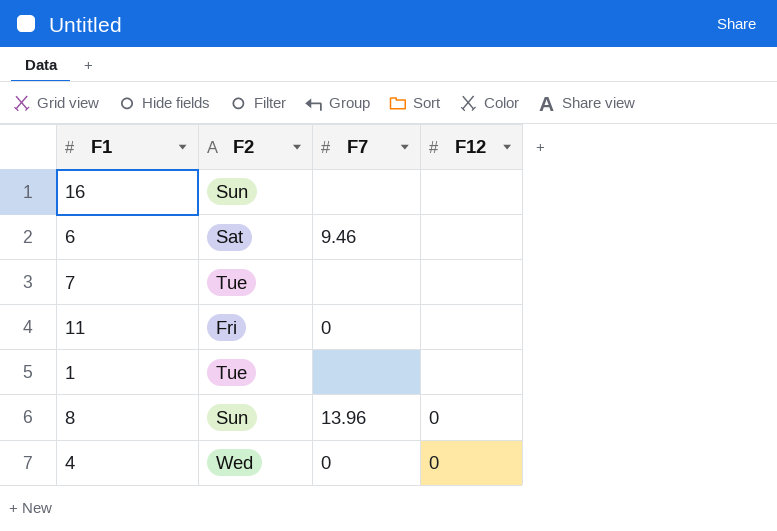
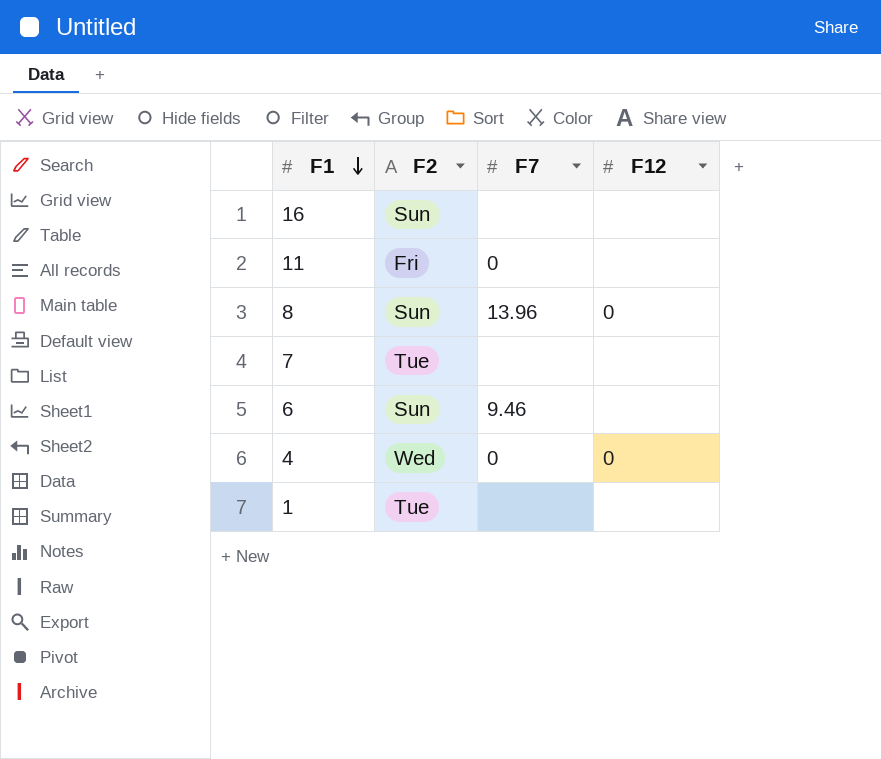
row order: none -> F1 descending
6 | F2: Sat -> Sun

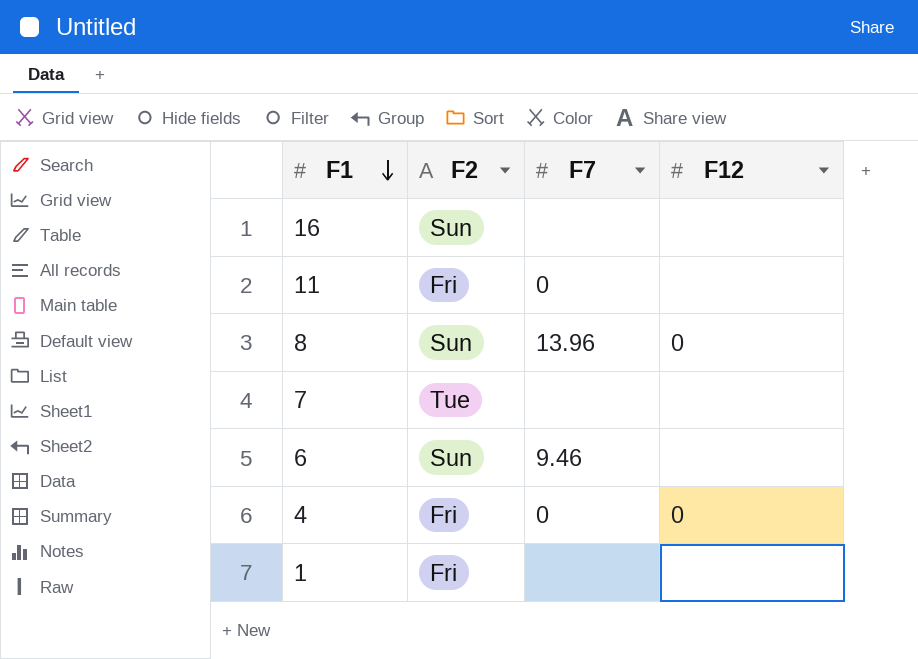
4 | F2: Wed -> Fri
1 | F2: Tue -> Fri

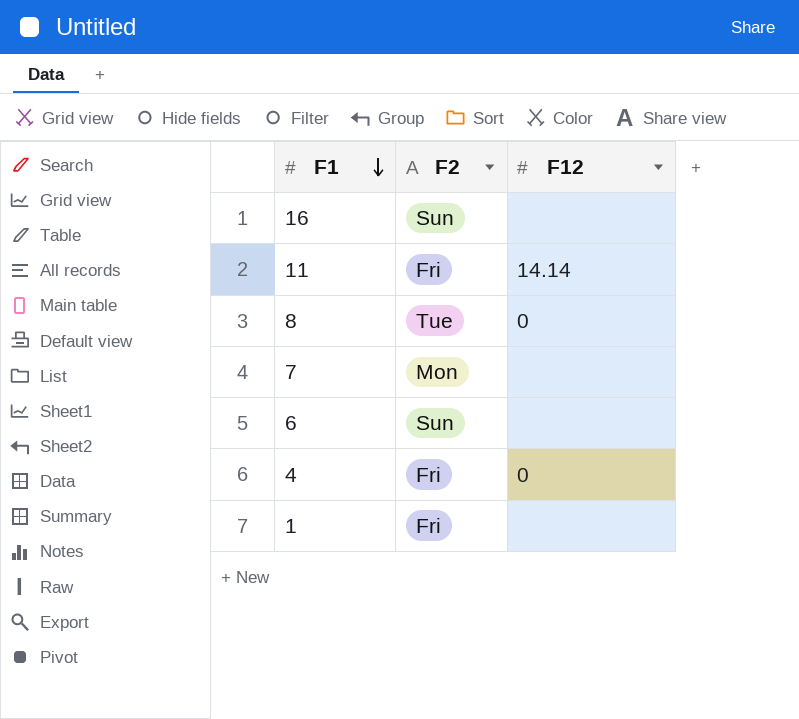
column F7 | position: 3 -> none
11 | F12: none -> 14.14
8 | F2: Sun -> Tue
7 | F2: Tue -> Mon

